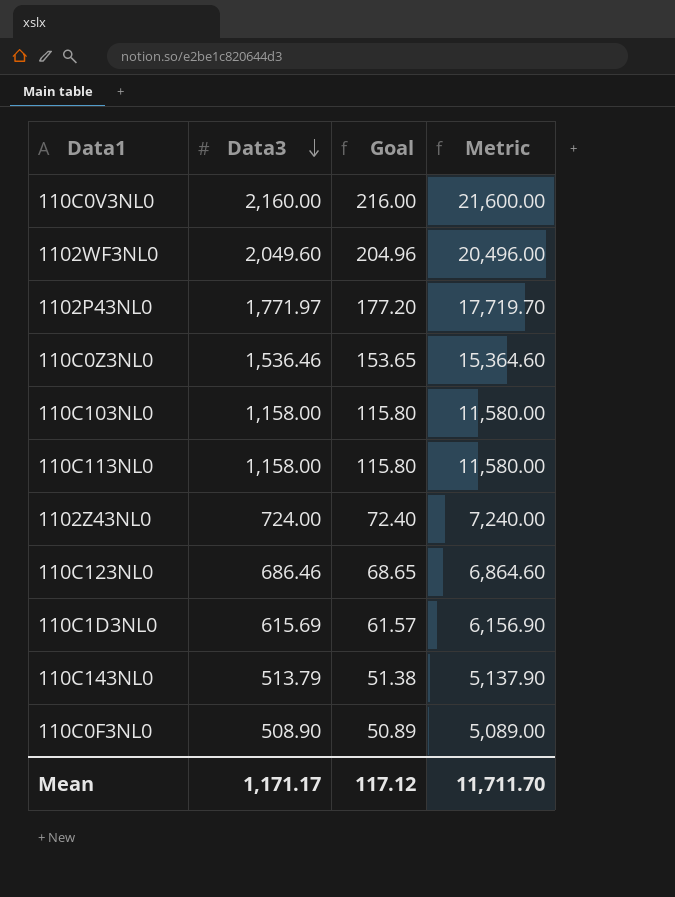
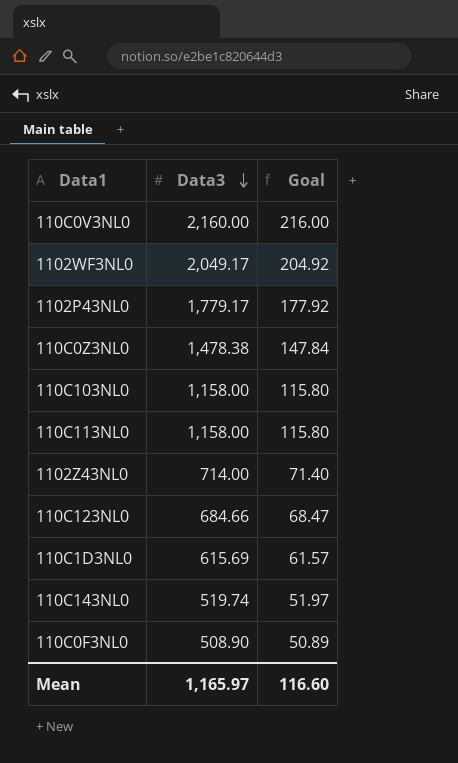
column Metric | formula: [Data3] * 10 -> none
1102WF3NL0 | Data3: 2,049.60 -> 2,049.17
1102WF3NL0 | Goal: 204.96 -> 204.92
1102P43NL0 | Data3: 1,771.97 -> 1,779.17
1102P43NL0 | Goal: 177.20 -> 177.92
110C0Z3NL0 | Data3: 1,536.46 -> 1,478.38
110C0Z3NL0 | Goal: 153.65 -> 147.84
1102Z43NL0 | Data3: 724.00 -> 714.00
1102Z43NL0 | Goal: 72.40 -> 71.40
110C123NL0 | Data3: 686.46 -> 684.66
110C123NL0 | Goal: 68.65 -> 68.47
110C143NL0 | Data3: 513.79 -> 519.74
110C143NL0 | Goal: 51.38 -> 51.97
Mean | Data3: 1,171.17 -> 1,165.97
Mean | Goal: 117.12 -> 116.60

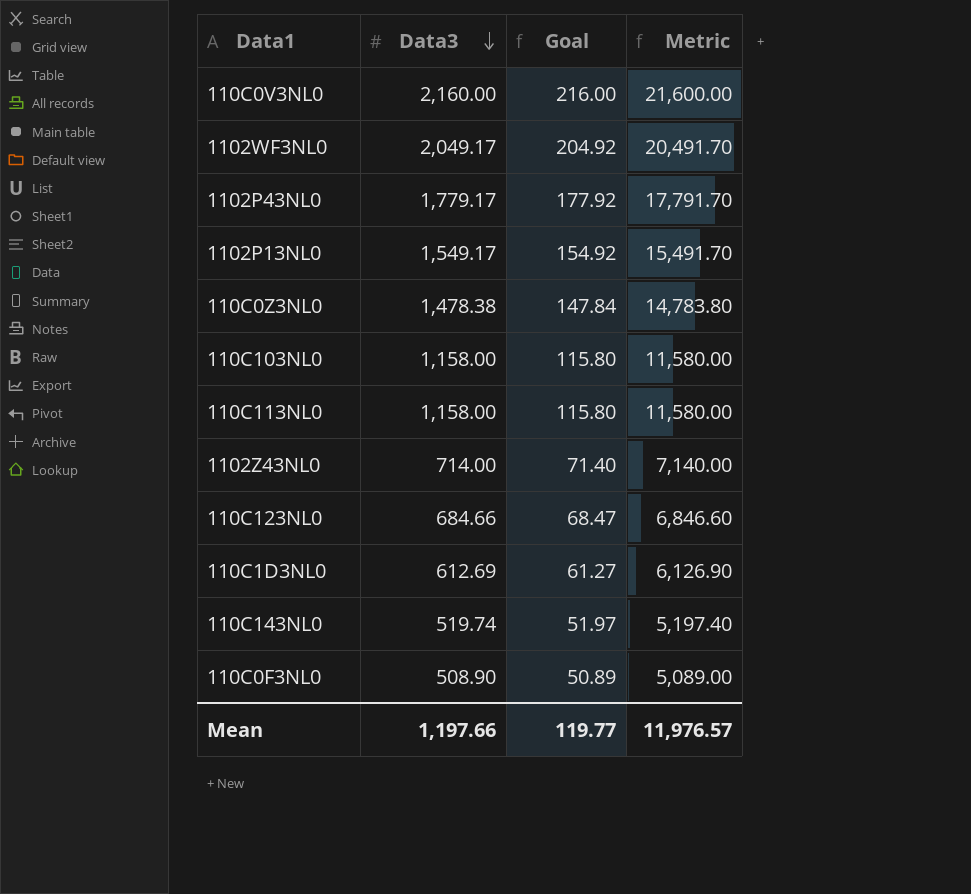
column Metric | formula: none -> [Data3] * 10
row 1102P13NL0: none -> 1,549.17 | 154.92 | 15,491.70
110C1D3NL0 | Data3: 615.69 -> 612.69
110C1D3NL0 | Goal: 61.57 -> 61.27
Mean | Data3: 1,165.97 -> 1,197.66
Mean | Goal: 116.60 -> 119.77

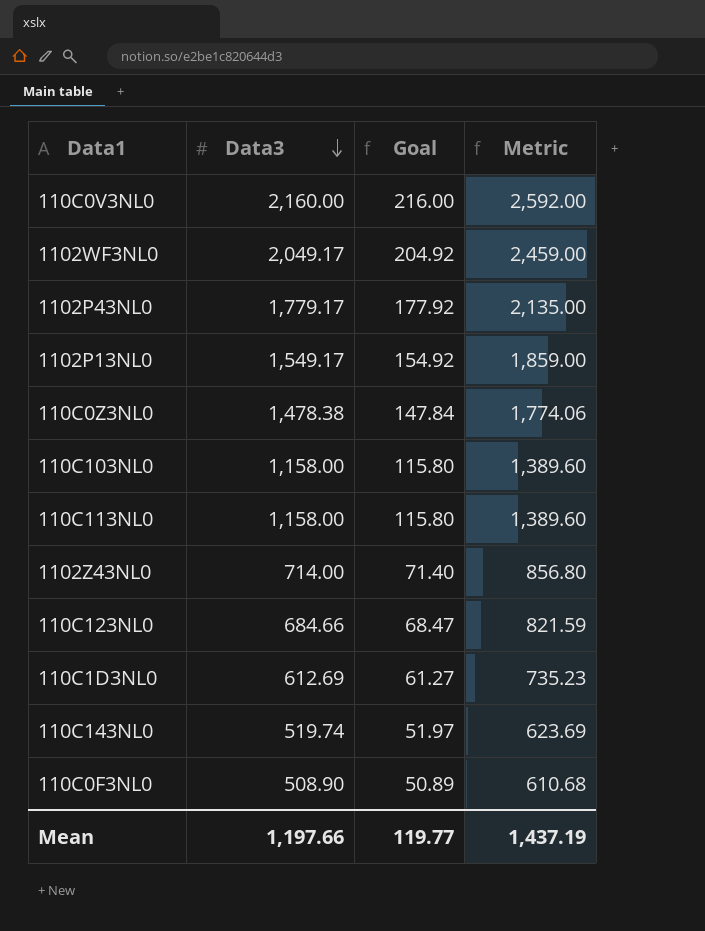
column Metric | formula: [Data3] * 10 -> [Data3] * 1.2
Mean | Metric: 11,976.57 -> 1,437.19

